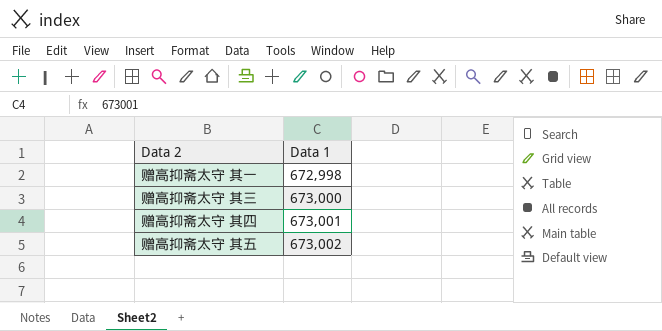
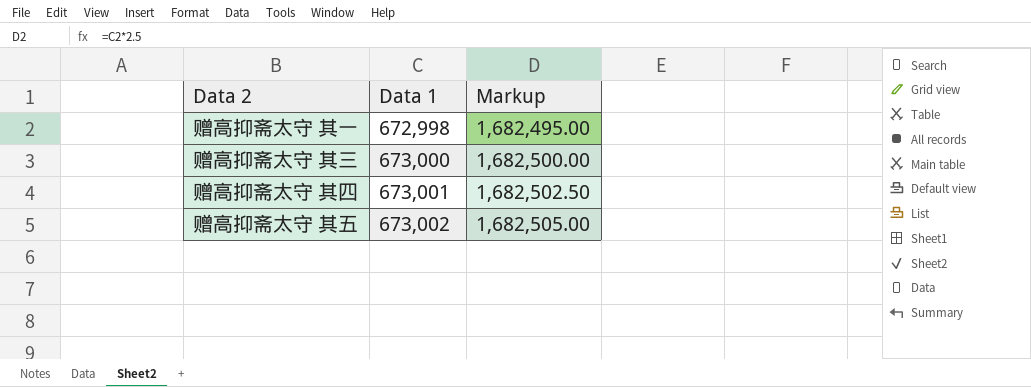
column Markup | formula: none -> [Data 1] * 2.5

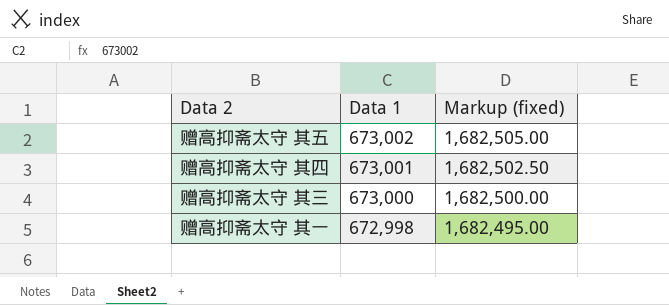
row order: Data 1 ascending -> Data 1 descending
column name: Markup -> Markup (fixed)

